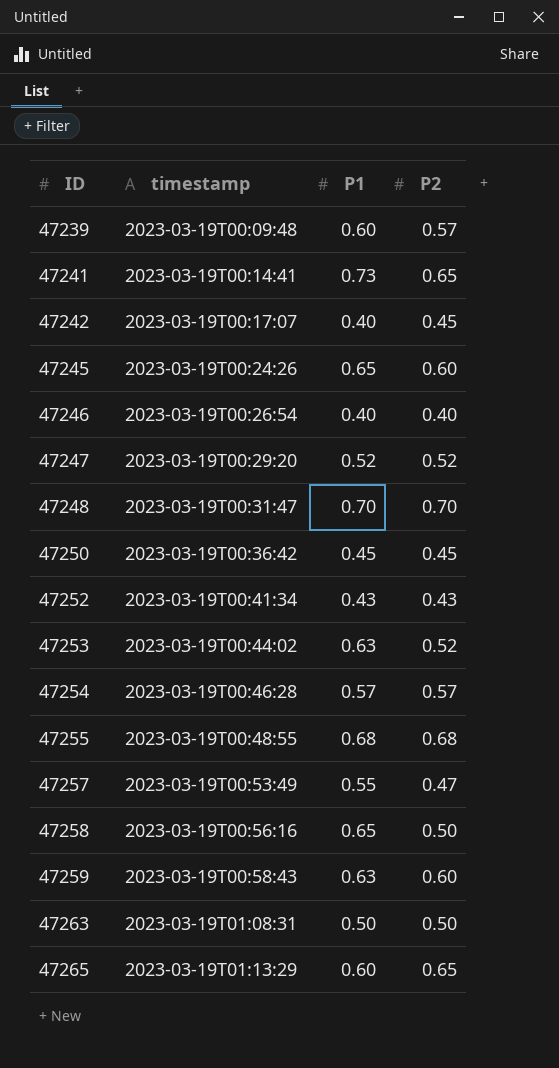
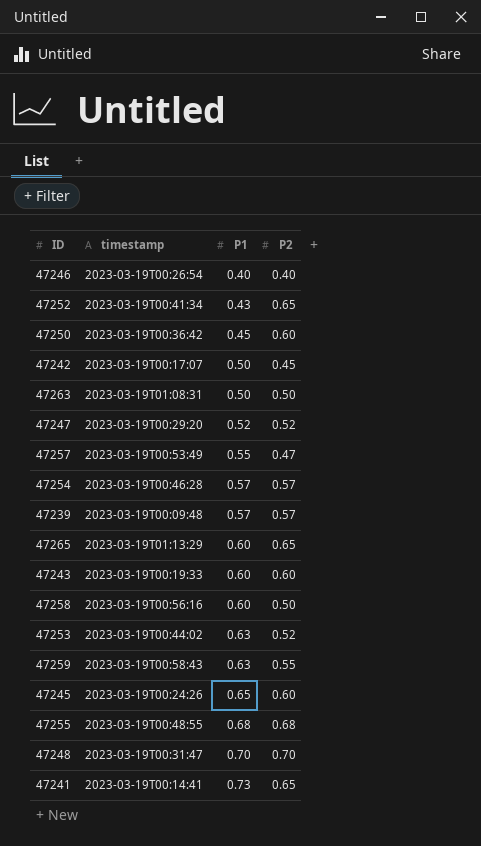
row order: ID ascending -> P1 ascending
47252 | P2: 0.43 -> 0.65
47250 | P2: 0.45 -> 0.60
47242 | P1: 0.40 -> 0.50
47239 | P1: 0.60 -> 0.57
row 47243: none -> 2023-03-19T00:19:33 | 0.60 | 0.60
47258 | P1: 0.65 -> 0.60
47259 | P2: 0.60 -> 0.55

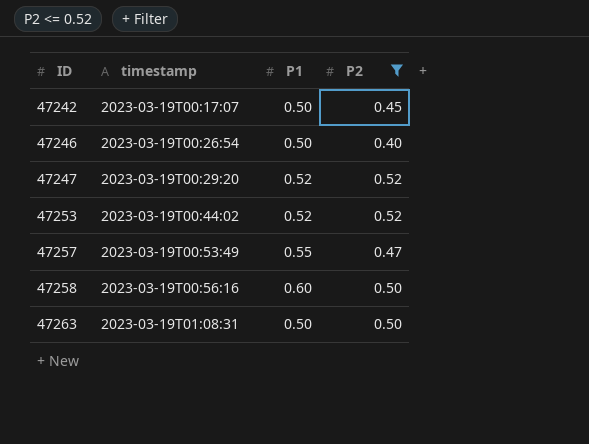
filter: none -> P2 <= 0.52
row order: P1 ascending -> ID ascending
47246 | P1: 0.40 -> 0.50
47253 | P1: 0.63 -> 0.52

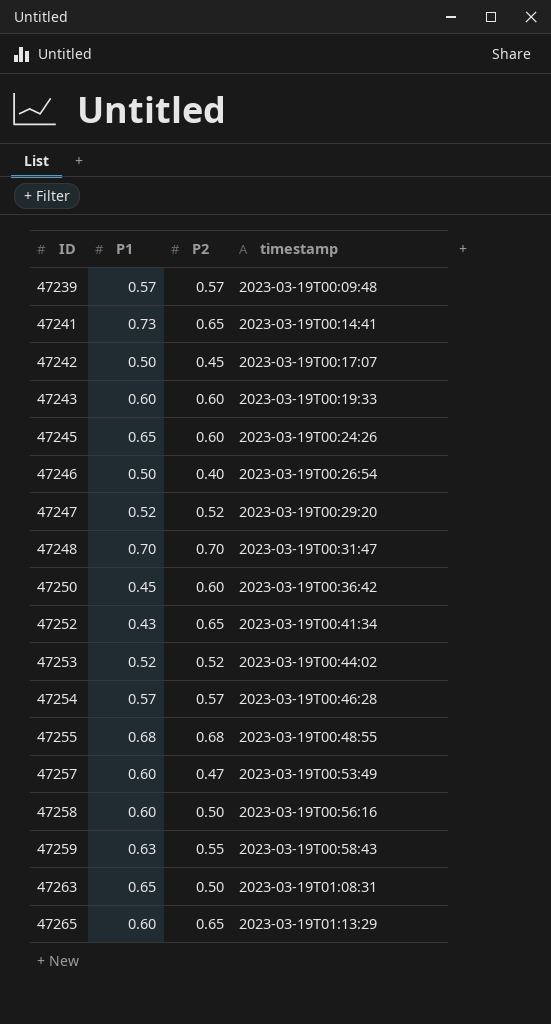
filter: P2 <= 0.52 -> none
column timestamp | position: 2 -> 4
47257 | P1: 0.55 -> 0.60
47263 | P1: 0.50 -> 0.65

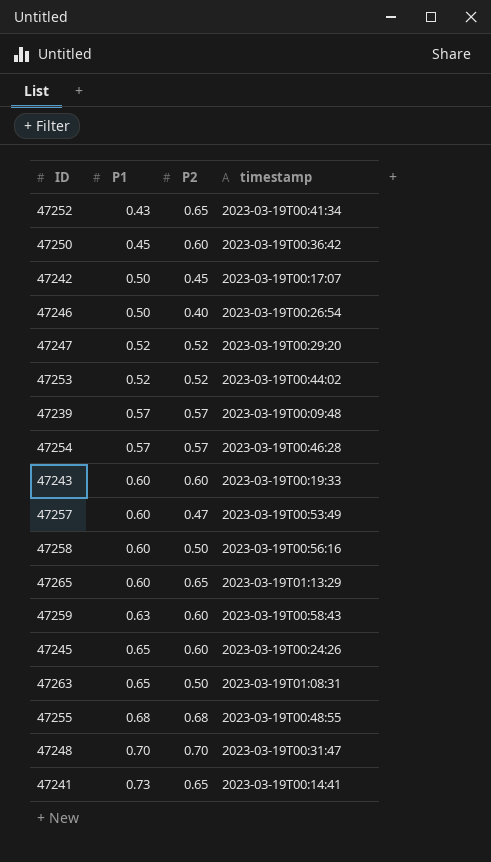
row order: ID ascending -> P1 ascending
47259 | P2: 0.55 -> 0.60

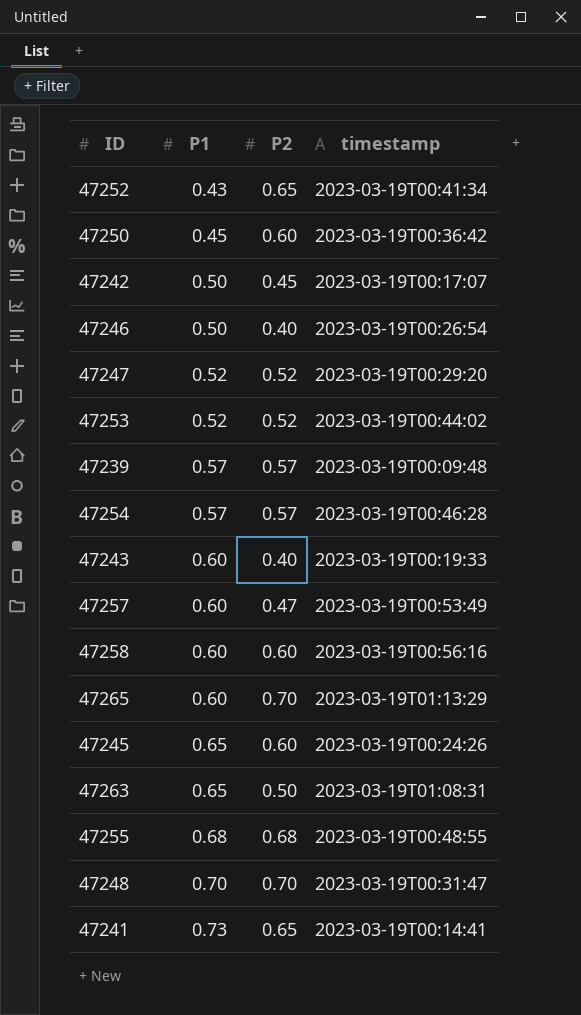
row 47259: 0.63 | 0.60 | 2023-03-19T00:58:43 -> none
47243 | P2: 0.60 -> 0.40
47258 | P2: 0.50 -> 0.60
47265 | P2: 0.65 -> 0.70

